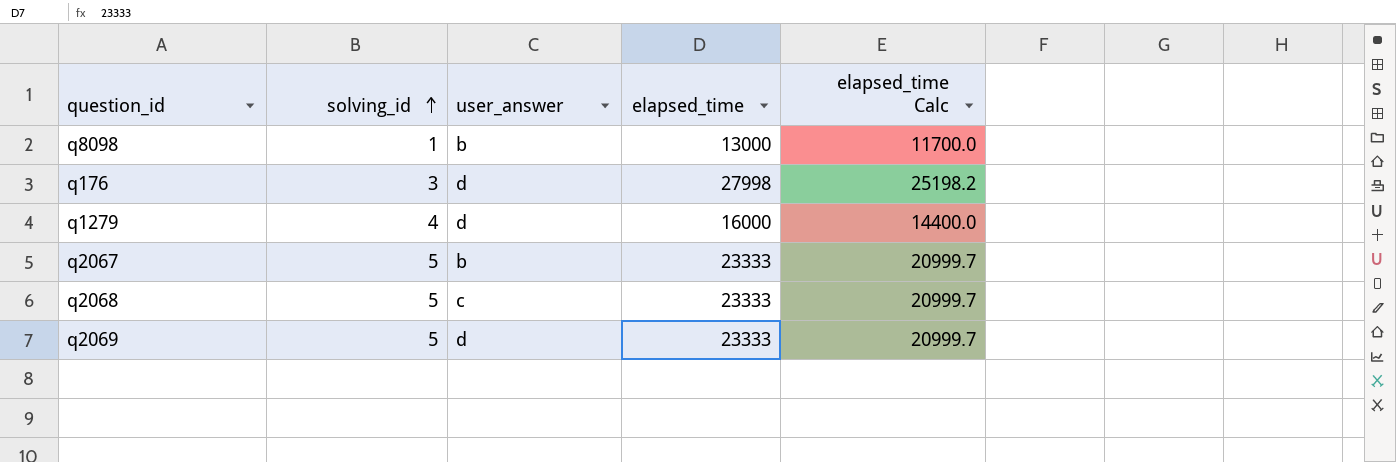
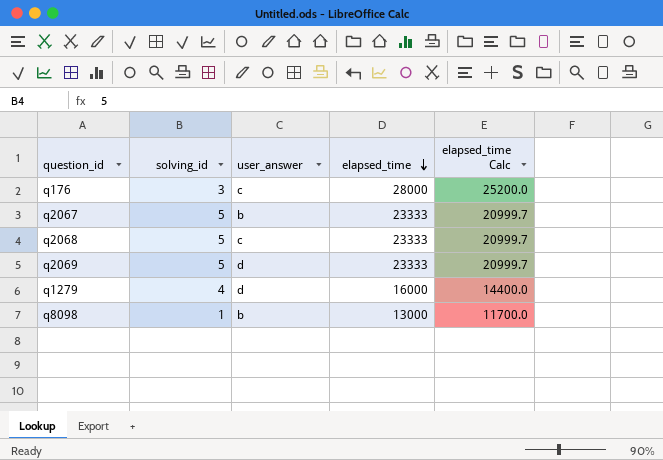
row order: solving_id ascending -> elapsed_time descending
q176 | user_answer: d -> c
q176 | elapsed_time: 27998 -> 28000
q176 | elapsed_time Calc: 25198.2 -> 25200.0

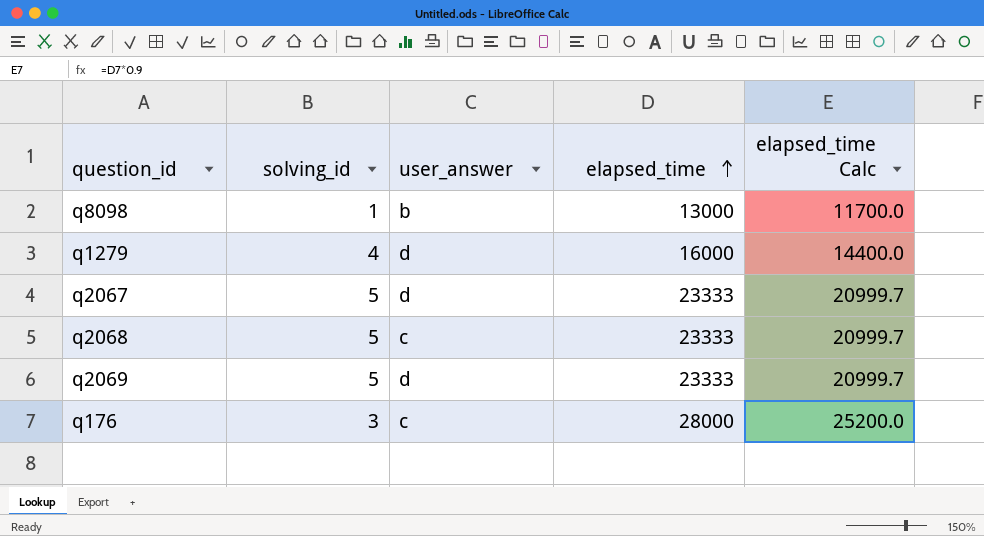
row order: elapsed_time descending -> elapsed_time ascending
q2067 | user_answer: b -> d

